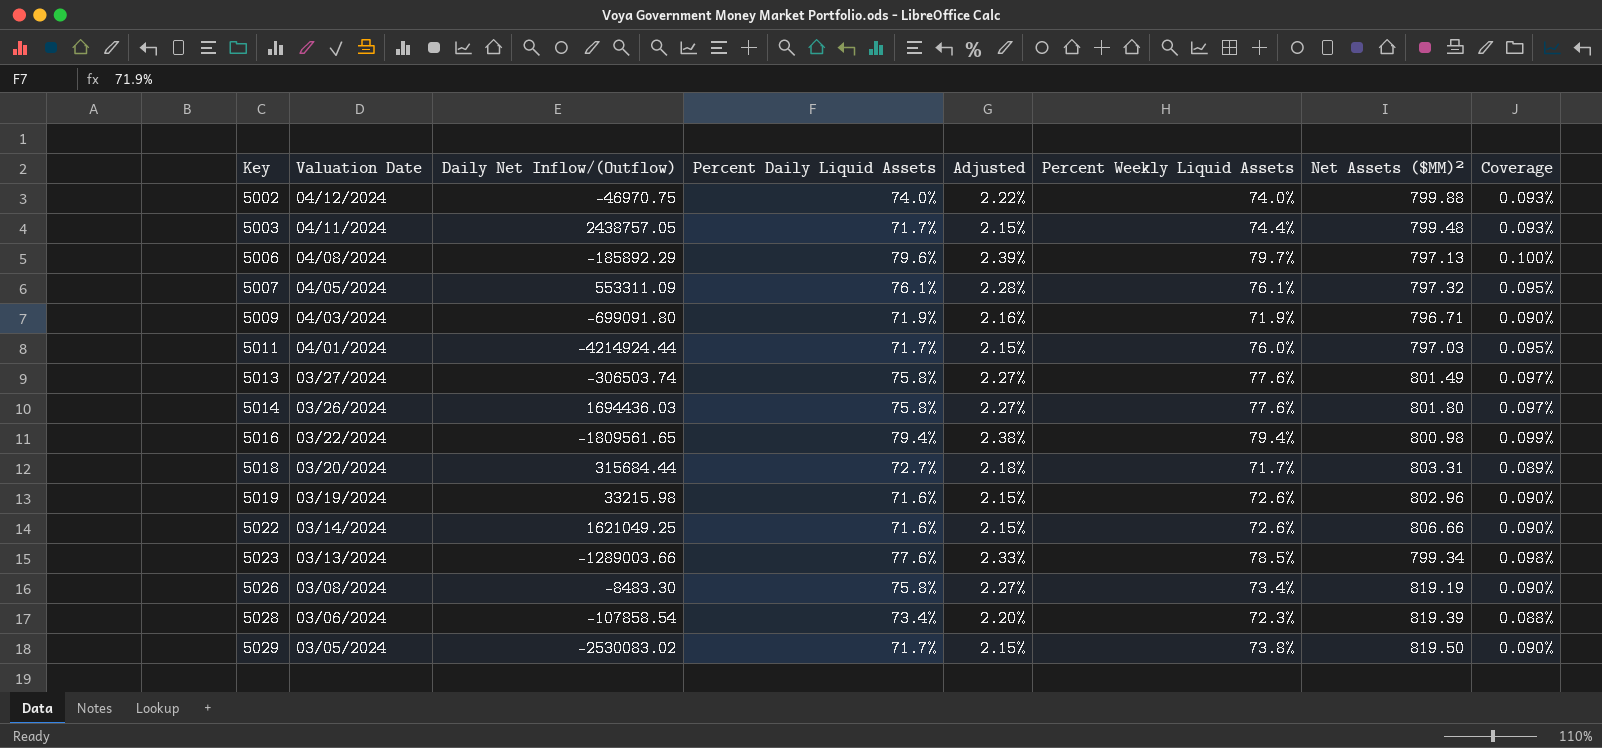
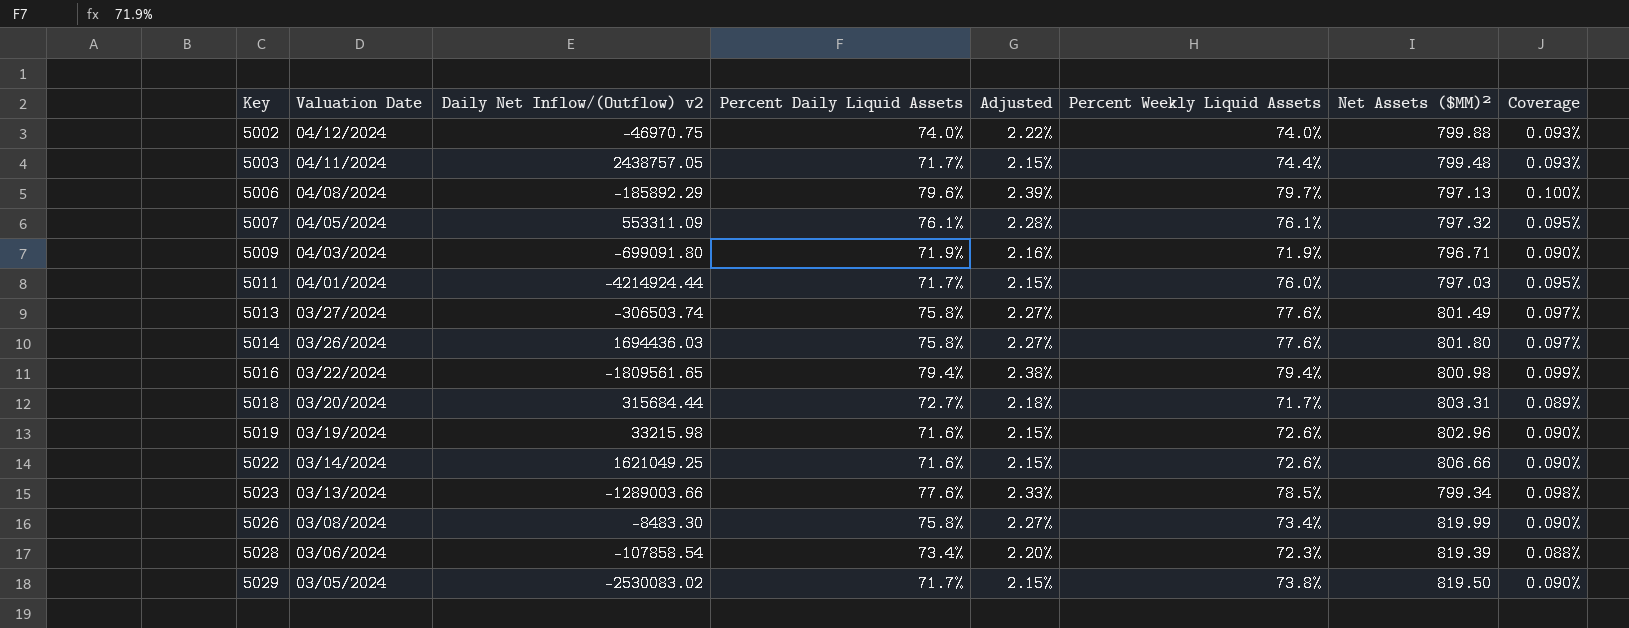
column name: Daily Net Inflow/(Outflow) -> Daily Net Inflow/(Outflow) v2
5026 | Net Assets ($MM)²: 819.19 -> 819.99

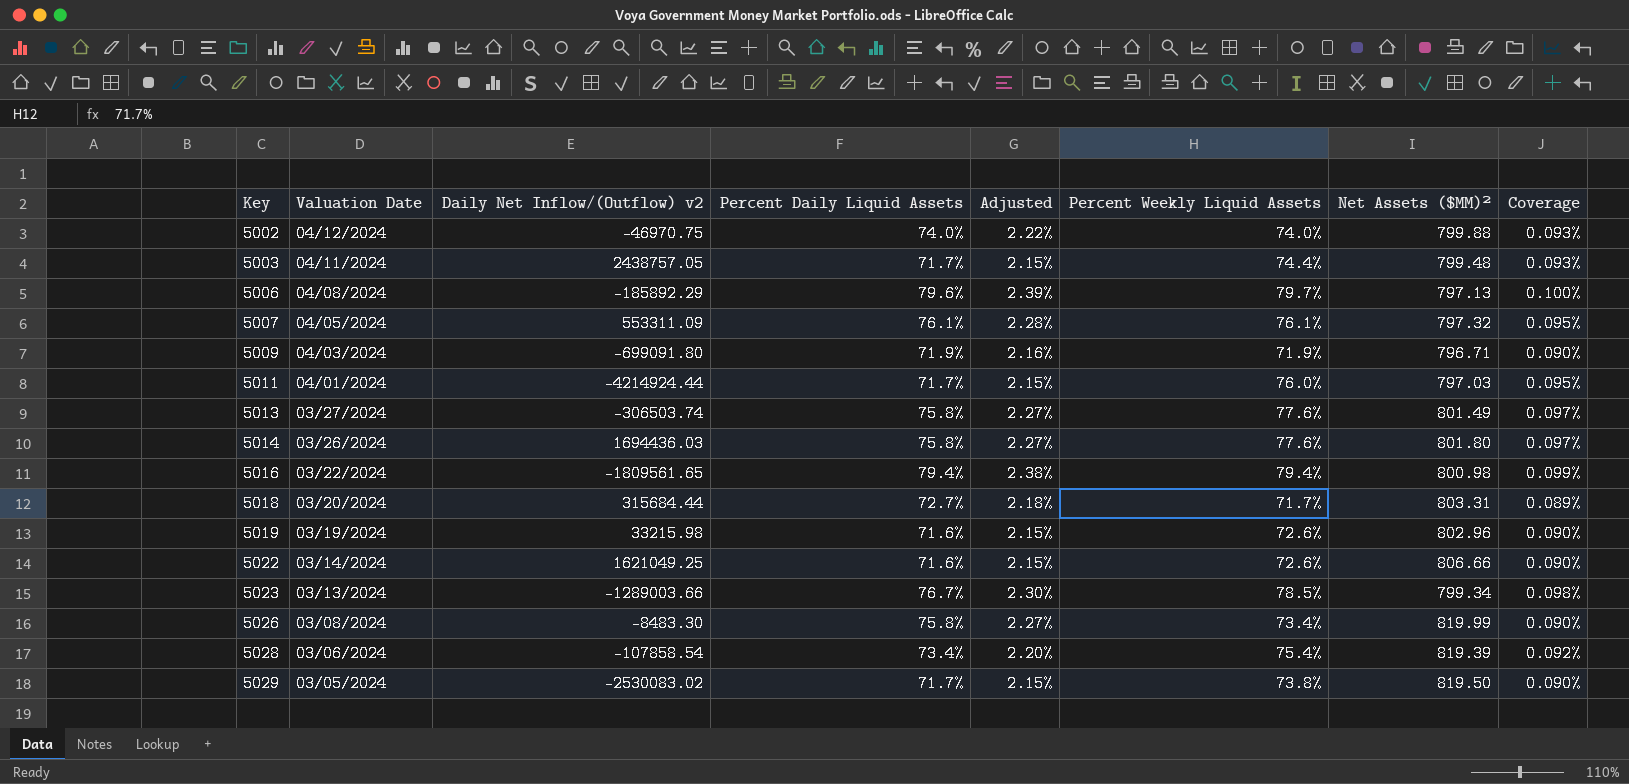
5023 | Percent Daily Liquid Assets: 77.6% -> 76.7%
5023 | Adjusted: 2.33% -> 2.30%
5028 | Percent Weekly Liquid Assets: 72.3% -> 75.4%
5028 | Coverage: 0.088% -> 0.092%

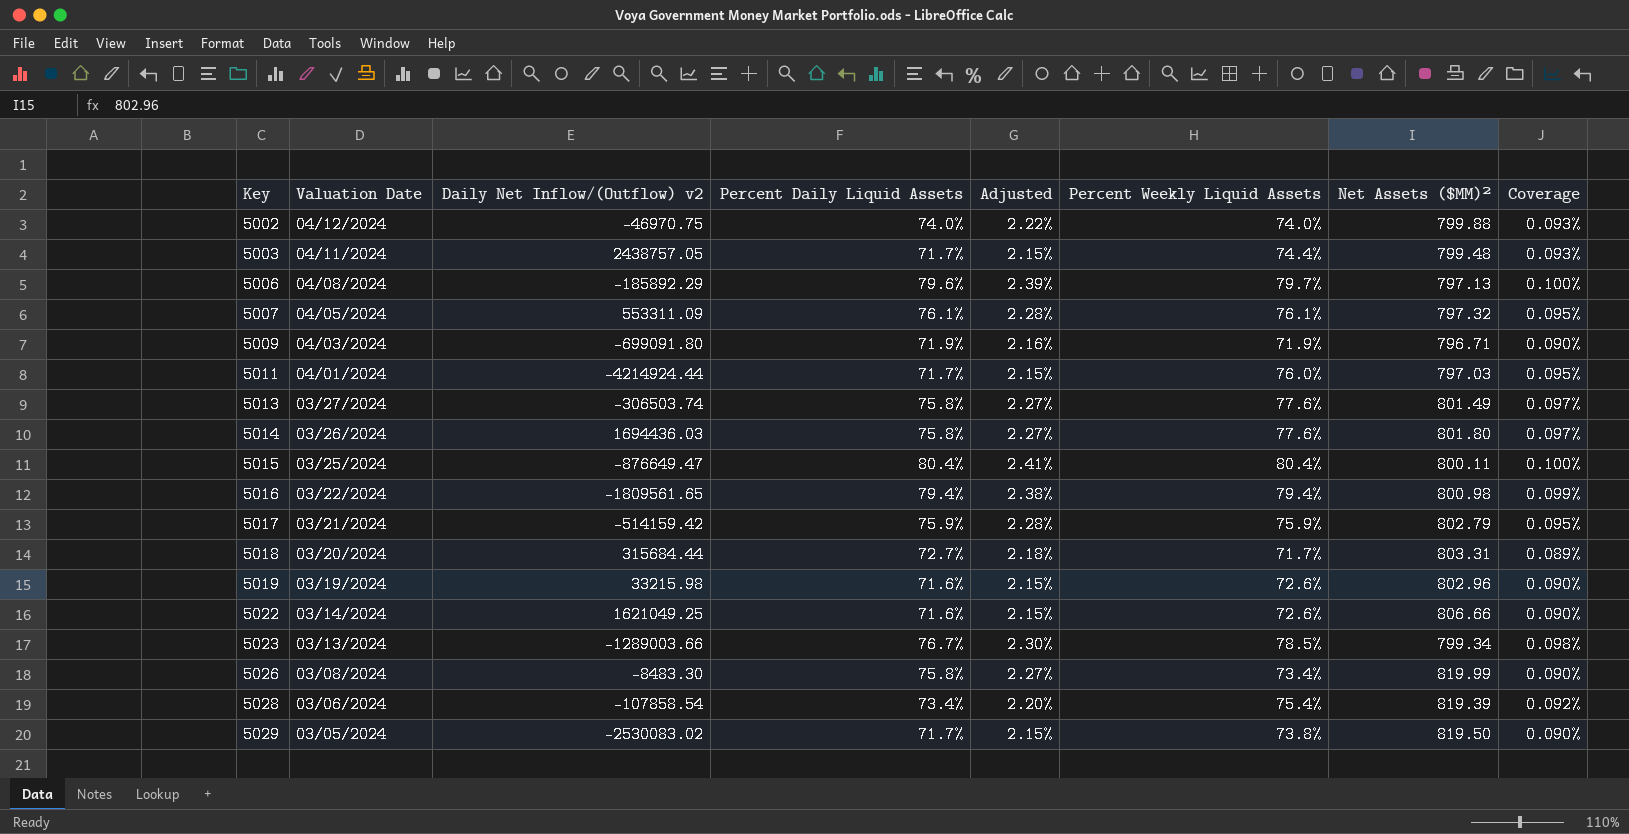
row 5015: none -> 03/25/2024 | -876649.47 | 80.4% | 2.41% | 80.4% | 800.11 | 0.100%
row 5017: none -> 03/21/2024 | -514159.42 | 75.9% | 2.28% | 75.9% | 802.79 | 0.095%

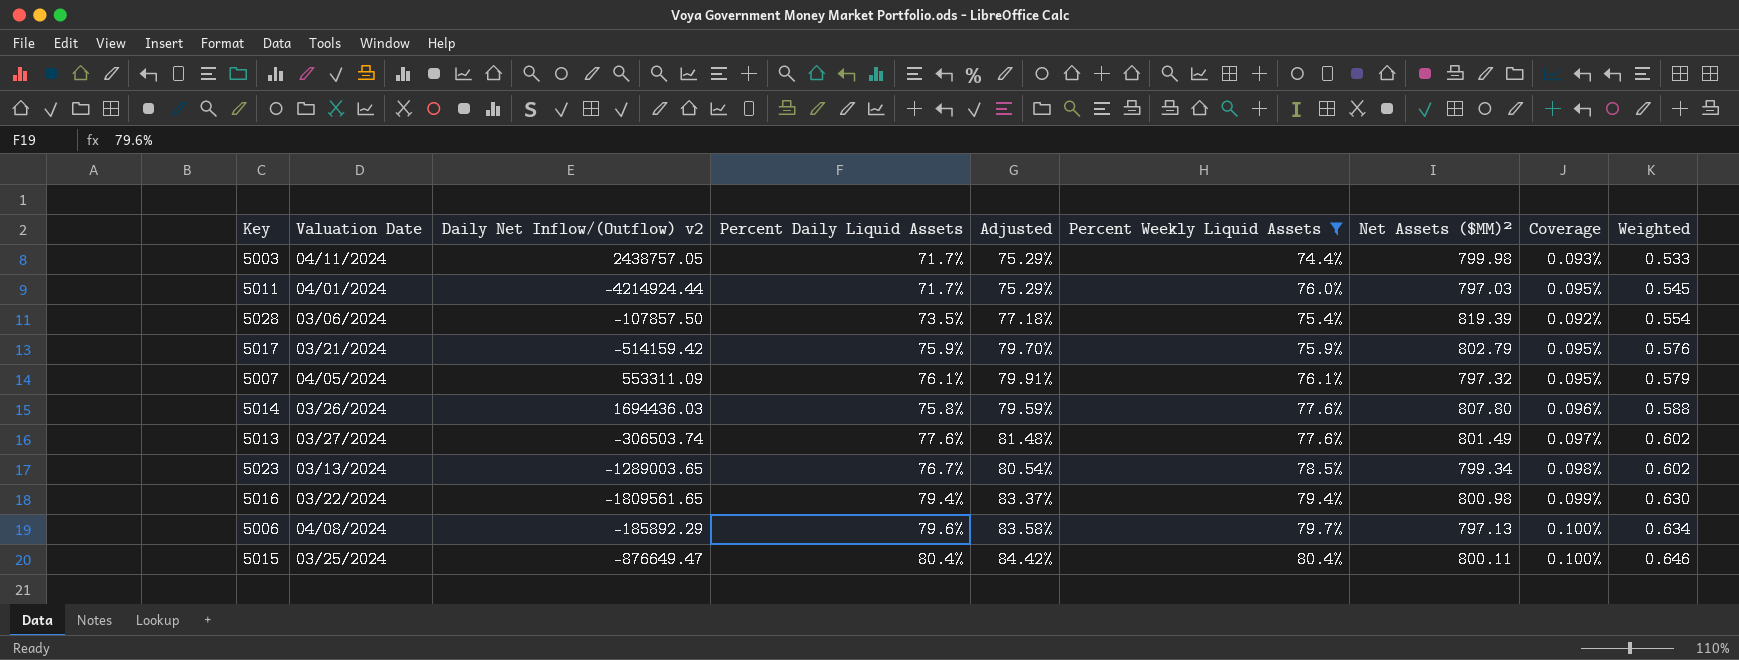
filter: none -> Percent Weekly Liquid Assets >= 74.4%
row order: Key ascending -> Weighted ascending
column Adjusted | formula: [Percent Daily Liquid Assets] * 0.03 -> [Percent Daily Liquid Assets] * 1.05
column Weighted | formula: none -> [Percent Daily Liquid Assets] * [Percent Weekly Liquid Assets]
5003 | Net Assets ($MM)²: 799.48 -> 799.98
5028 | Daily Net Inflow/(Outflow) v2: -107858.54 -> -107857.50
5028 | Percent Daily Liquid Assets: 73.4% -> 73.5%
5014 | Net Assets ($MM)²: 801.80 -> 807.80
5014 | Coverage: 0.097% -> 0.096%
5013 | Percent Daily Liquid Assets: 75.8% -> 77.6%
5023 | Daily Net Inflow/(Outflow) v2: -1289003.66 -> -1289003.65

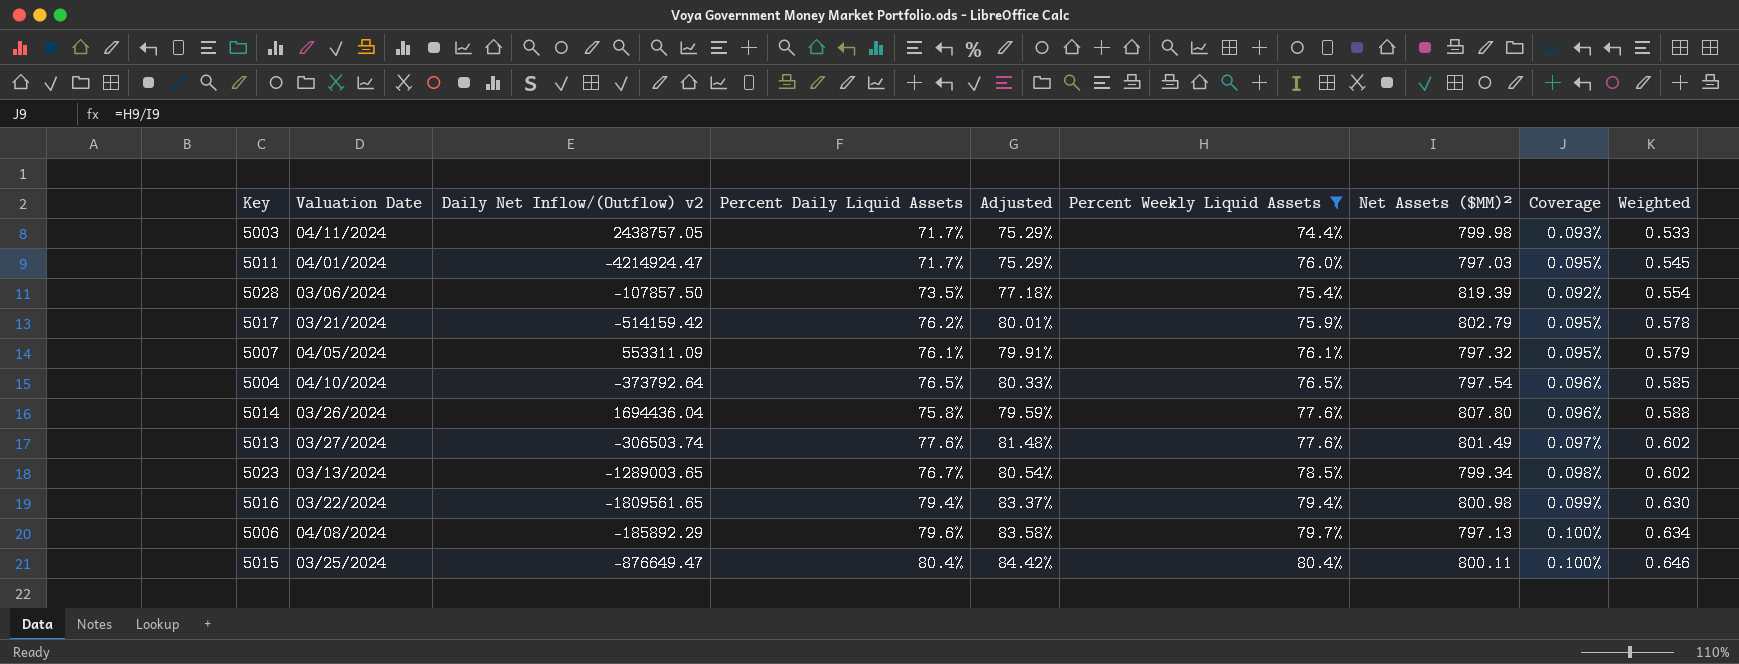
5011 | Daily Net Inflow/(Outflow) v2: -4214924.44 -> -4214924.47
5017 | Percent Daily Liquid Assets: 75.9% -> 76.2%
5017 | Adjusted: 79.70% -> 80.01%
5017 | Weighted: 0.576 -> 0.578
row 5004: none -> 04/10/2024 | -373792.64 | 76.5% | 80.33% | 76.5% | 797.54 | 0.096% | 0.585
5014 | Daily Net Inflow/(Outflow) v2: 1694436.03 -> 1694436.04

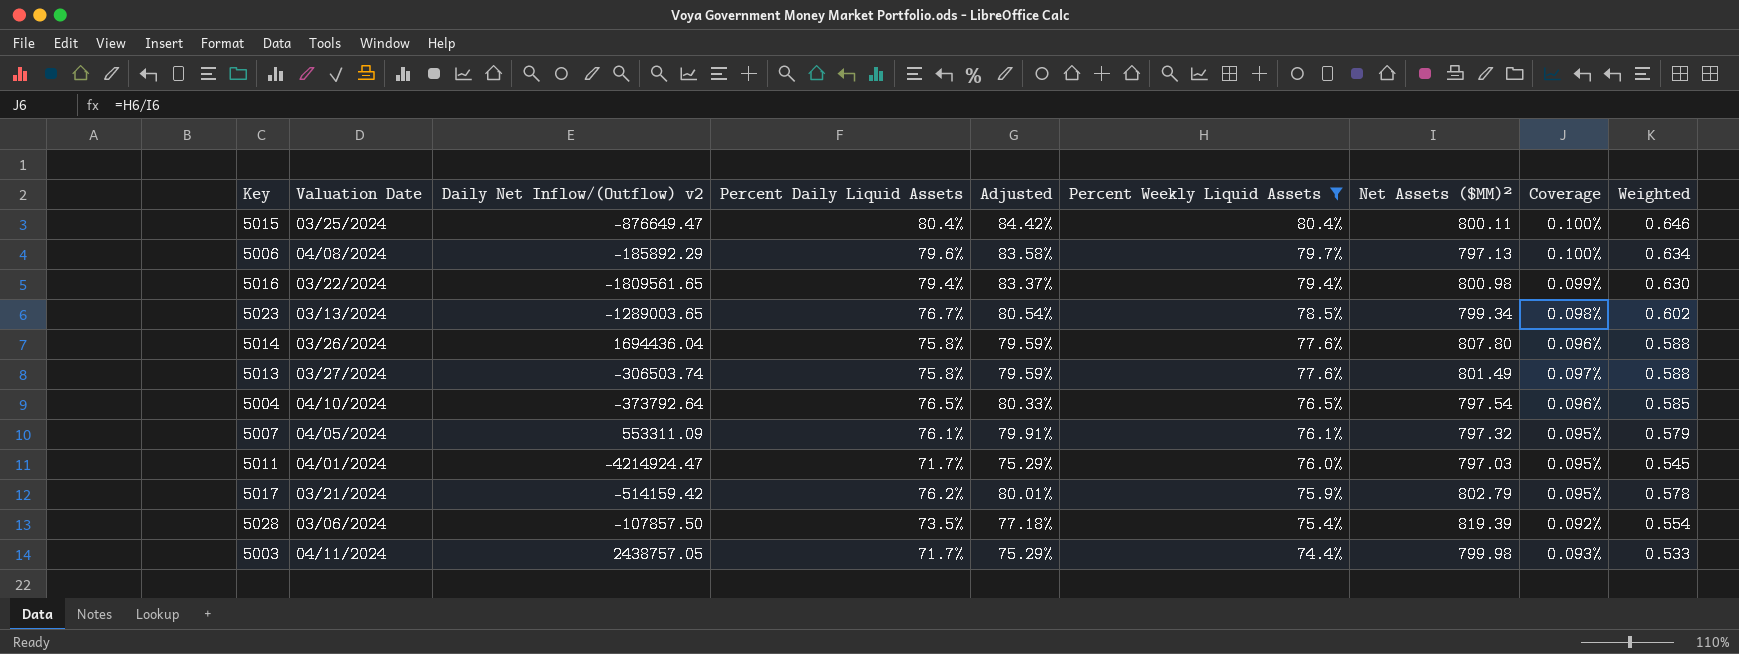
row order: Weighted ascending -> Percent Weekly Liquid Assets descending
5013 | Percent Daily Liquid Assets: 77.6% -> 75.8%
5013 | Adjusted: 81.48% -> 79.59%
5013 | Weighted: 0.602 -> 0.588

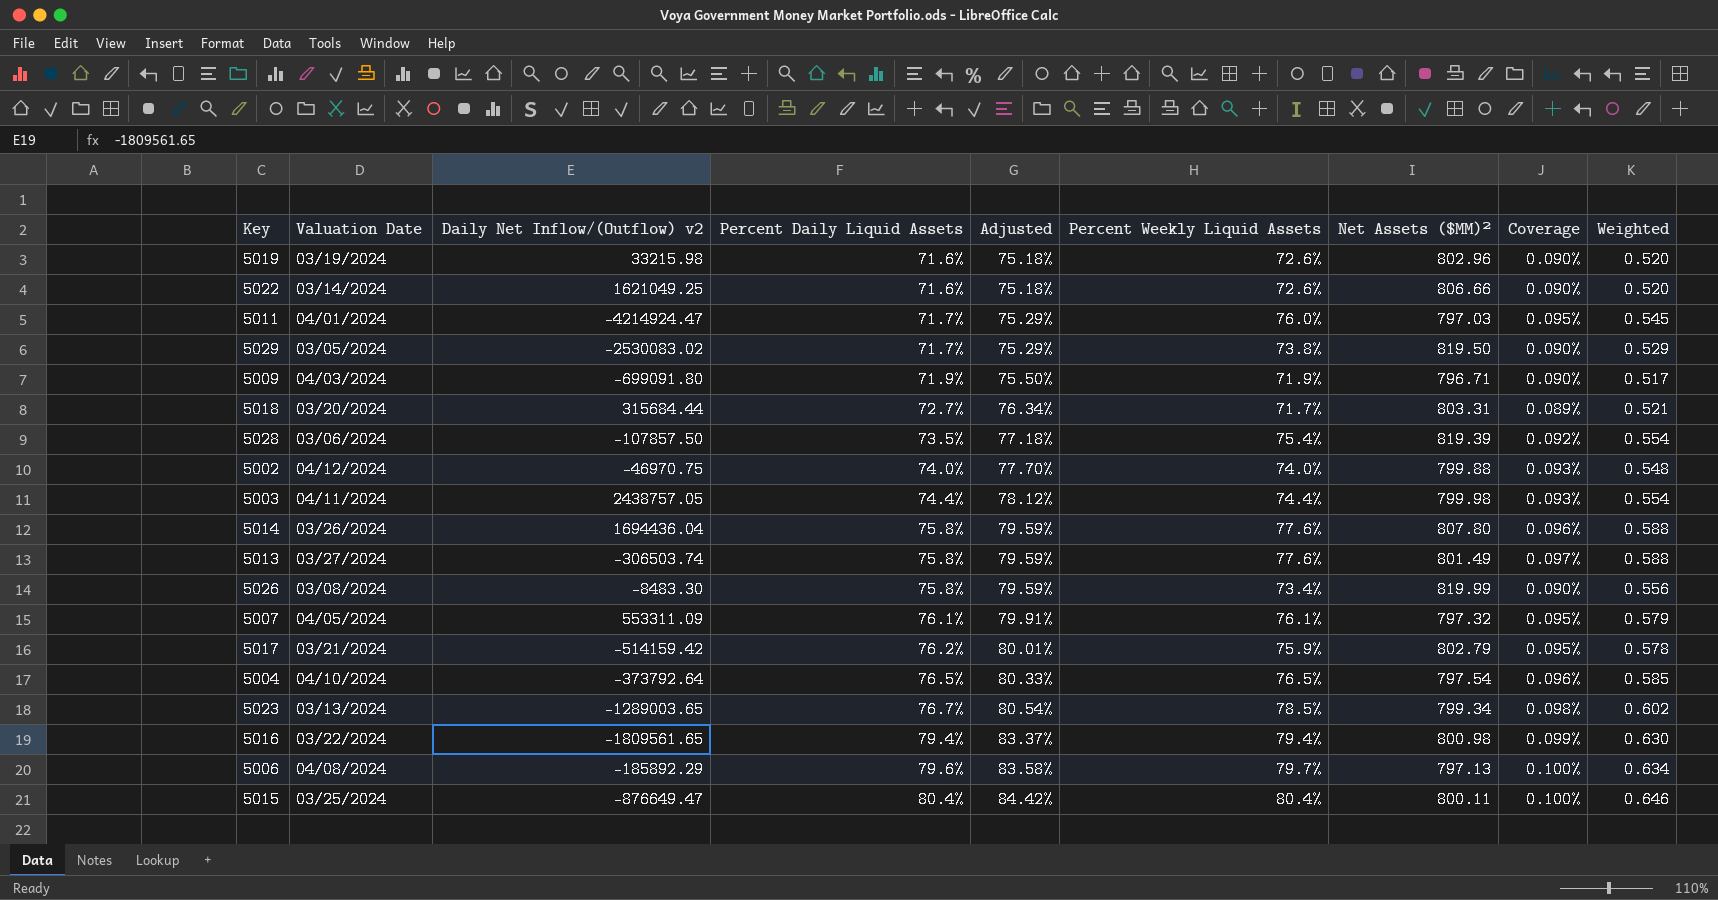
filter: Percent Weekly Liquid Assets >= 74.4% -> none
row order: Percent Weekly Liquid Assets descending -> Percent Daily Liquid Assets ascending
5003 | Percent Daily Liquid Assets: 71.7% -> 74.4%
5003 | Adjusted: 75.29% -> 78.12%
5003 | Weighted: 0.533 -> 0.554

